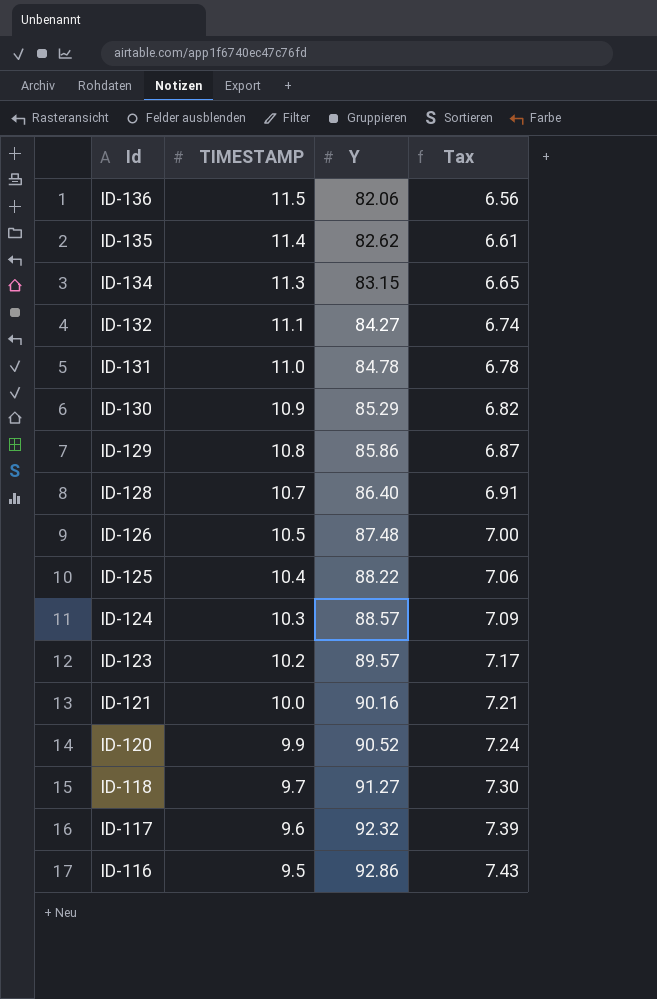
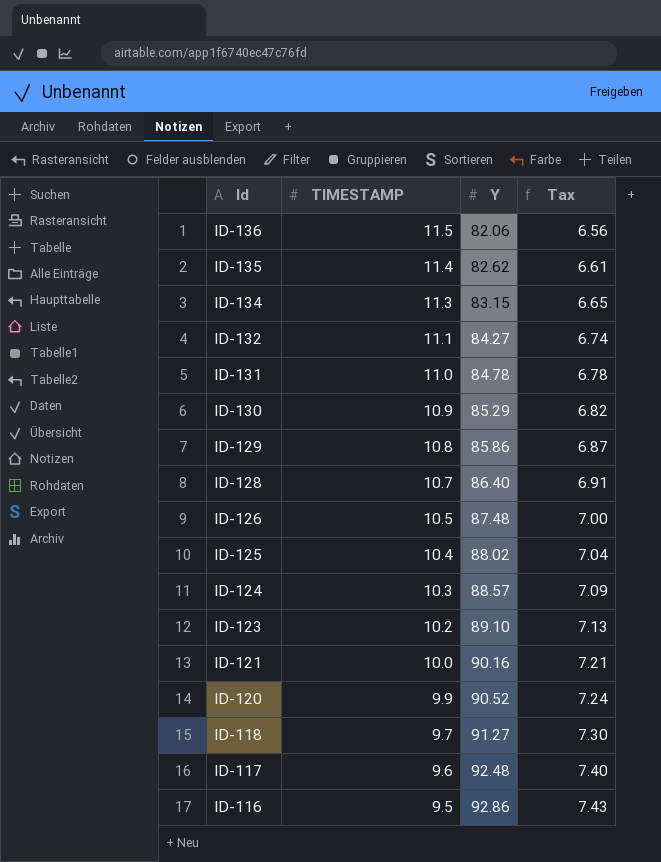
ID-125 | Y: 88.22 -> 88.02
ID-125 | Tax: 7.06 -> 7.04
ID-123 | Y: 89.57 -> 89.10
ID-123 | Tax: 7.17 -> 7.13
ID-117 | Y: 92.32 -> 92.48
ID-117 | Tax: 7.39 -> 7.40

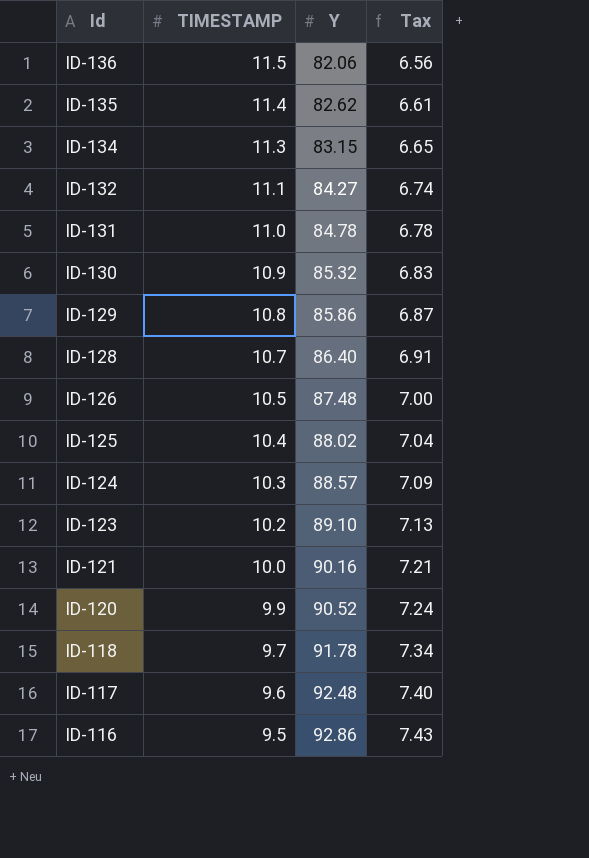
ID-130 | Y: 85.29 -> 85.32
ID-130 | Tax: 6.82 -> 6.83
ID-118 | Y: 91.27 -> 91.78
ID-118 | Tax: 7.30 -> 7.34

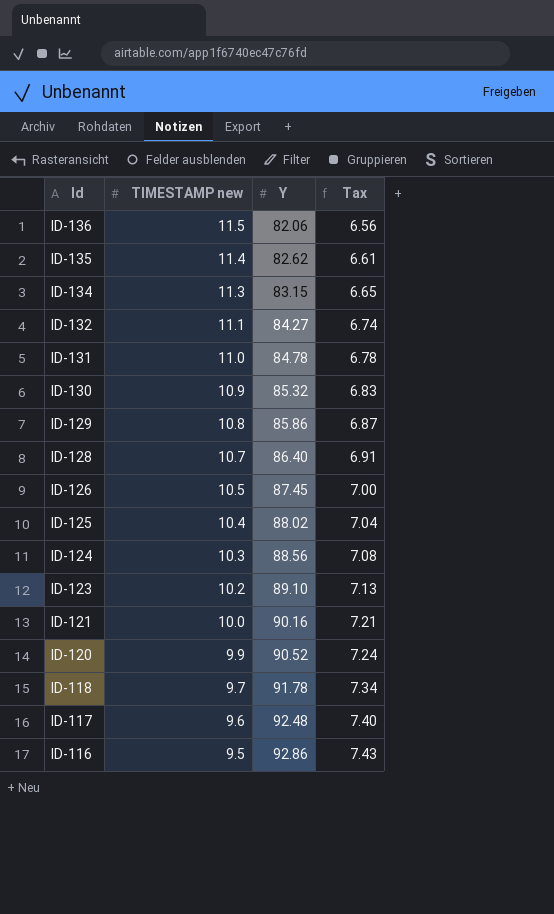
column name: TIMESTAMP -> TIMESTAMP new
ID-126 | Y: 87.48 -> 87.45
ID-124 | Y: 88.57 -> 88.56
ID-124 | Tax: 7.09 -> 7.08

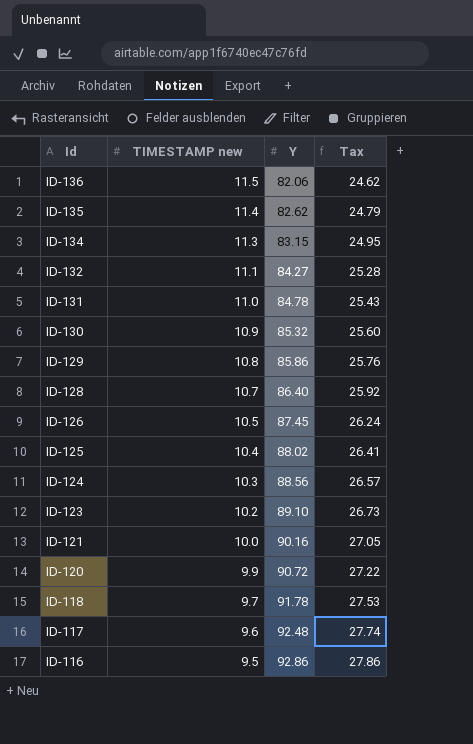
column Tax | formula: [Y] * 0.08 -> [Y] * 0.3
ID-120 | Y: 90.52 -> 90.72

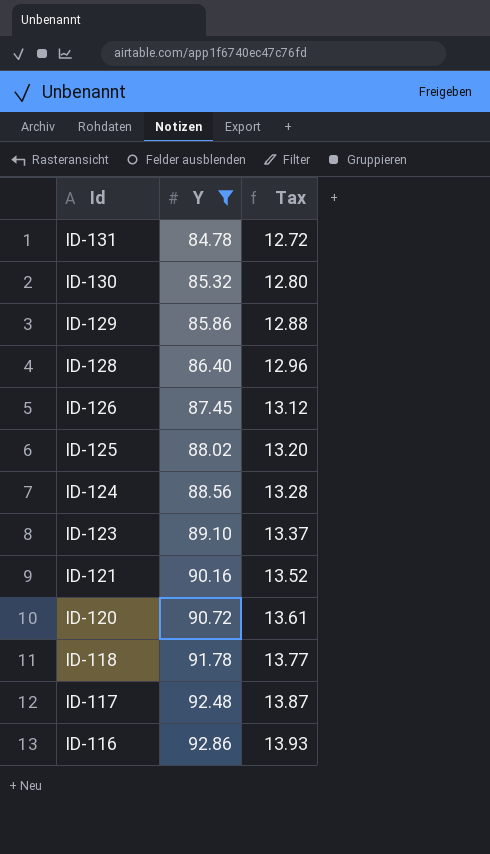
filter: none -> Y >= 84.78
column TIMESTAMP new | position: 2 -> none
column Tax | formula: [Y] * 0.3 -> [Y] * 0.15

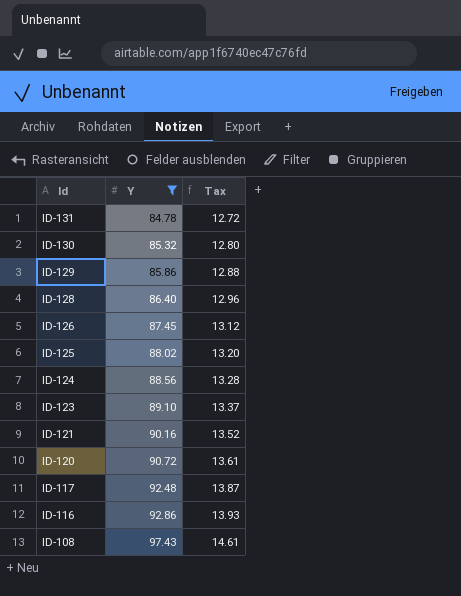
row ID-118: 91.78 | 13.77 -> none
row ID-108: none -> 97.43 | 14.61

